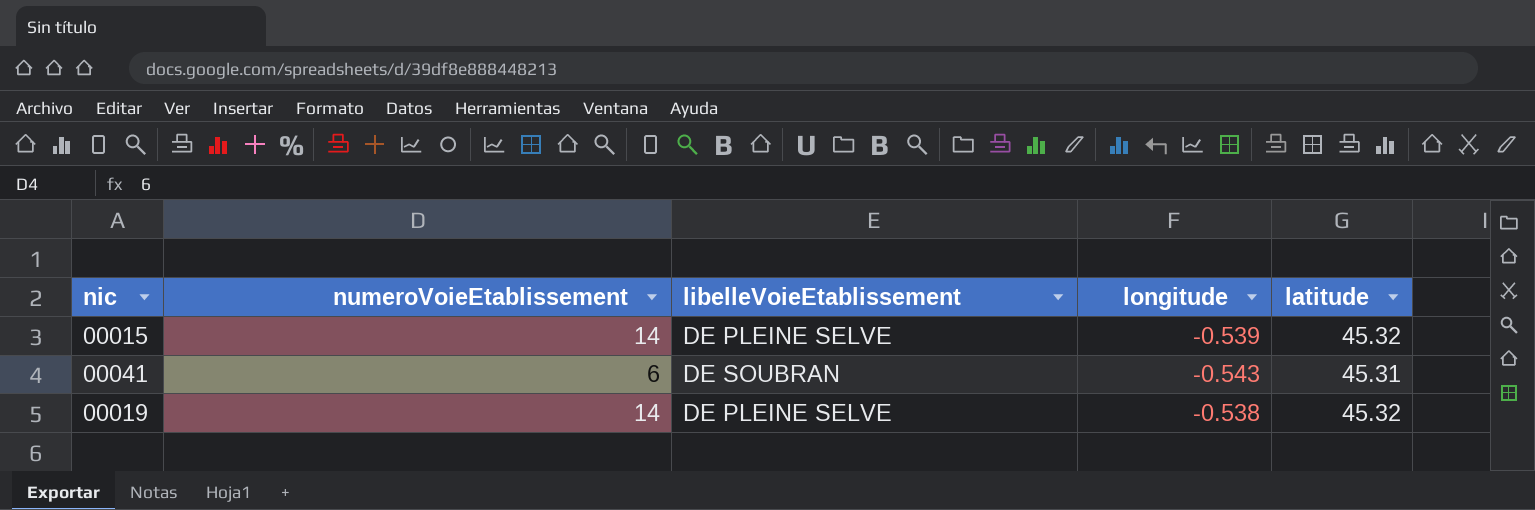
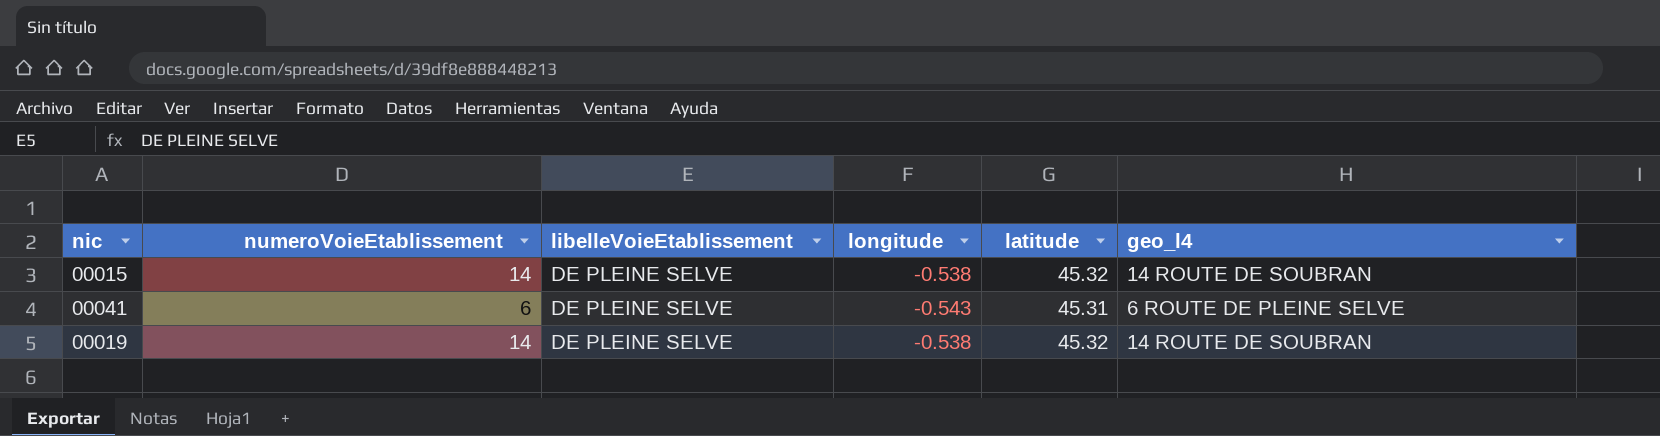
column geo_l4 | position: none -> 6
00015 | longitude: -0.539 -> -0.538
00041 | libelleVoieEtablissement: DE SOUBRAN -> DE PLEINE SELVE

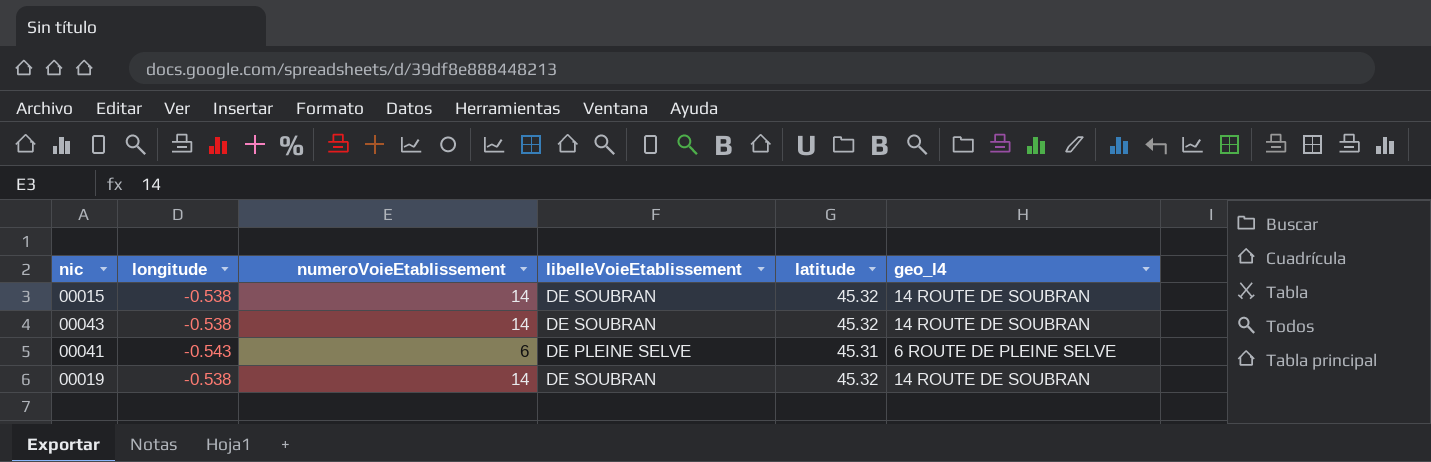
column longitude | position: 4 -> 2
00015 | libelleVoieEtablissement: DE PLEINE SELVE -> DE SOUBRAN
row 00043: none -> -0.538 | 14 | DE SOUBRAN | 45.32 | 14 ROUTE DE SOUBRAN
00019 | libelleVoieEtablissement: DE PLEINE SELVE -> DE SOUBRAN

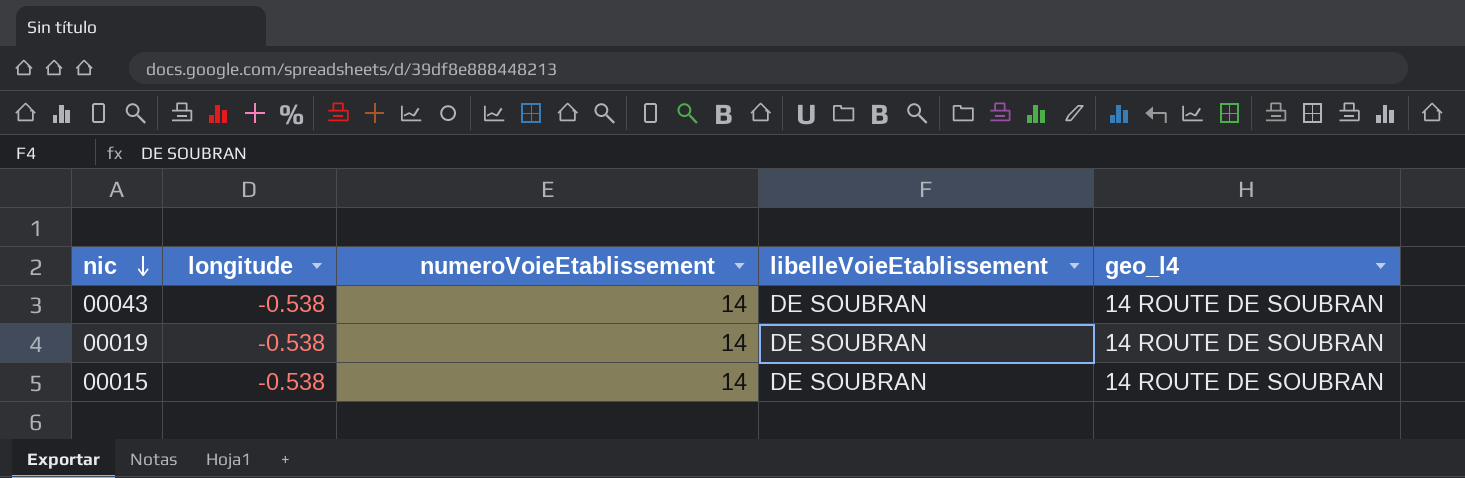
row order: none -> nic descending
column latitude | position: 5 -> none
row 00041: -0.543 | 6 | DE PLEINE SELVE | 45.31 | 6 ROUTE DE PLEINE SELVE -> none

